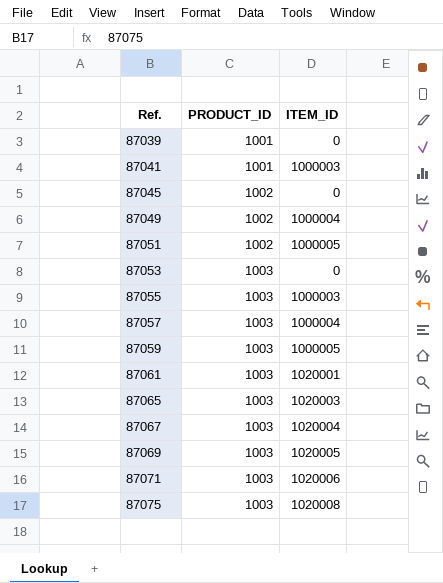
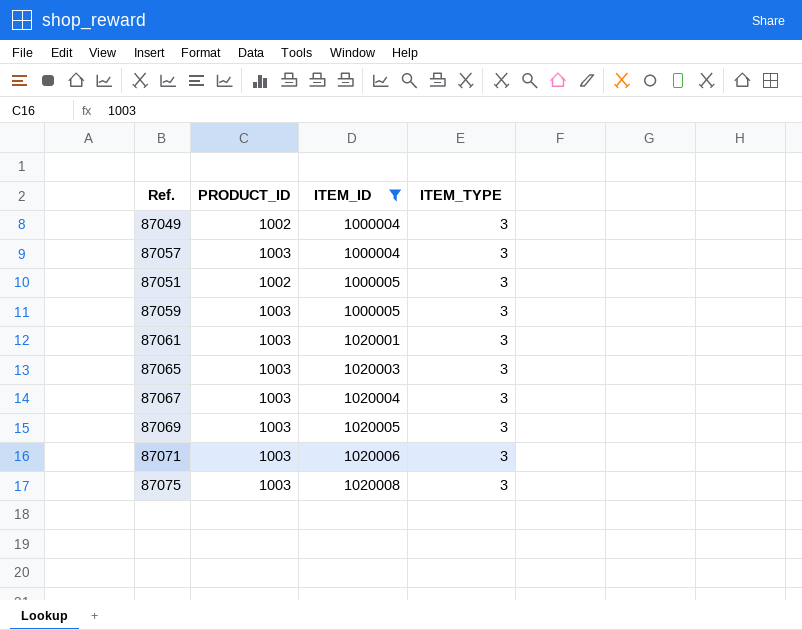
filter: none -> ITEM_ID >= 1000004
row order: Ref. ascending -> ITEM_ID ascending
column ITEM_TYPE | position: none -> 4

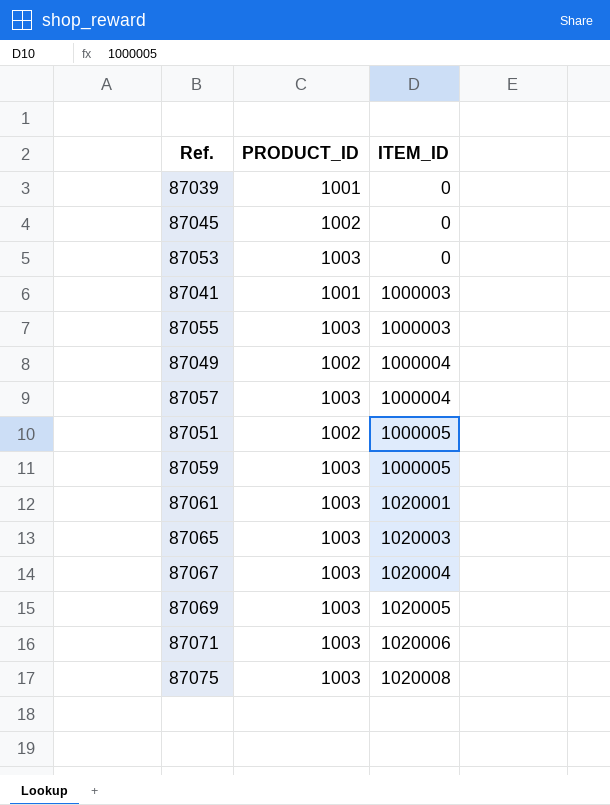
filter: ITEM_ID >= 1000004 -> none
column ITEM_TYPE | position: 4 -> none

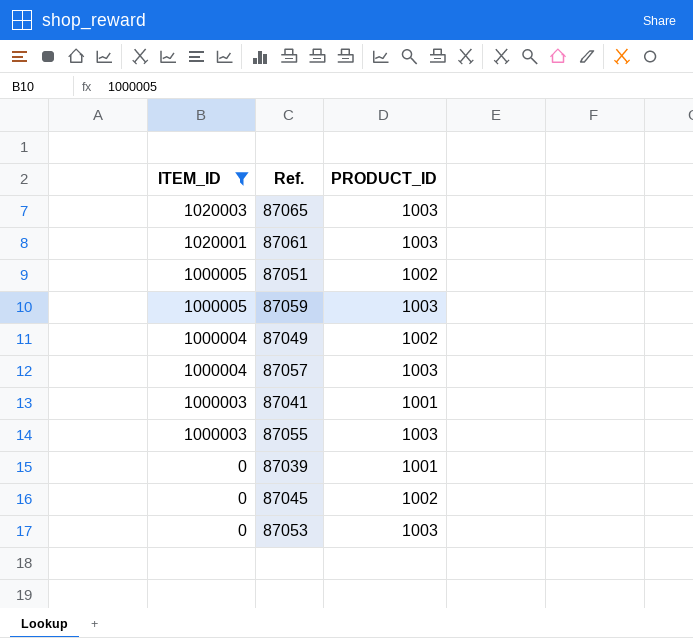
filter: none -> ITEM_ID <= 1020003
row order: ITEM_ID ascending -> ITEM_ID descending
column ITEM_ID | position: 3 -> 1

